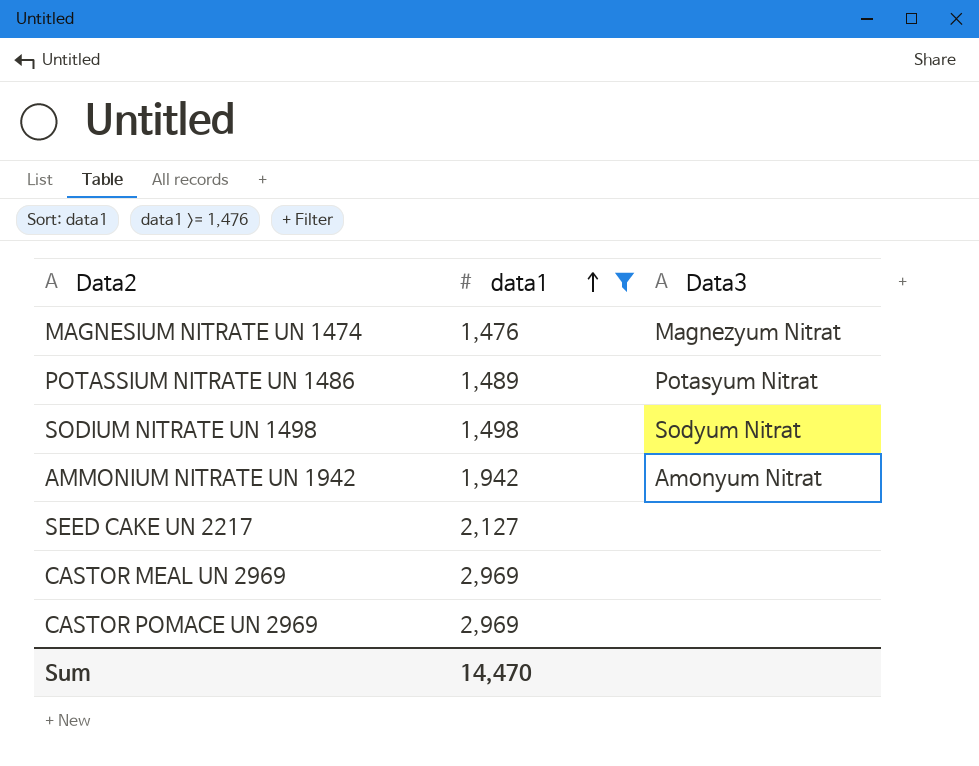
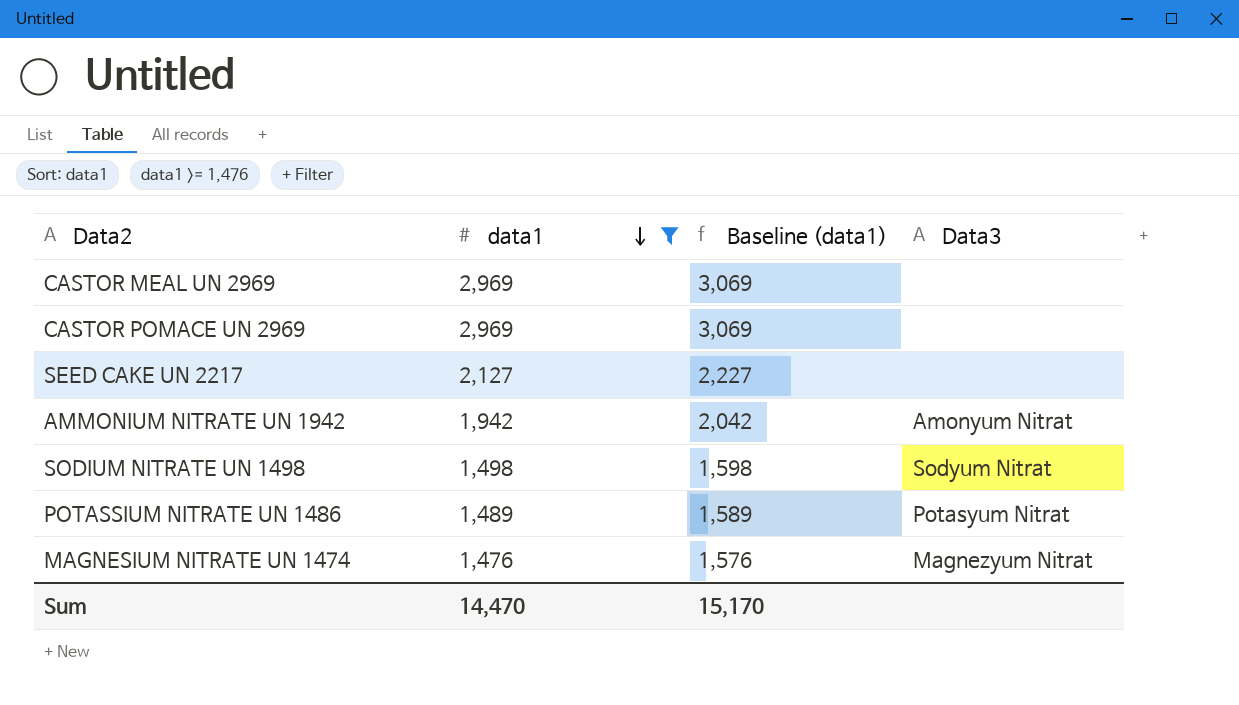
row order: data1 ascending -> data1 descending
column Baseline (data1) | formula: none -> [data1] + 100

